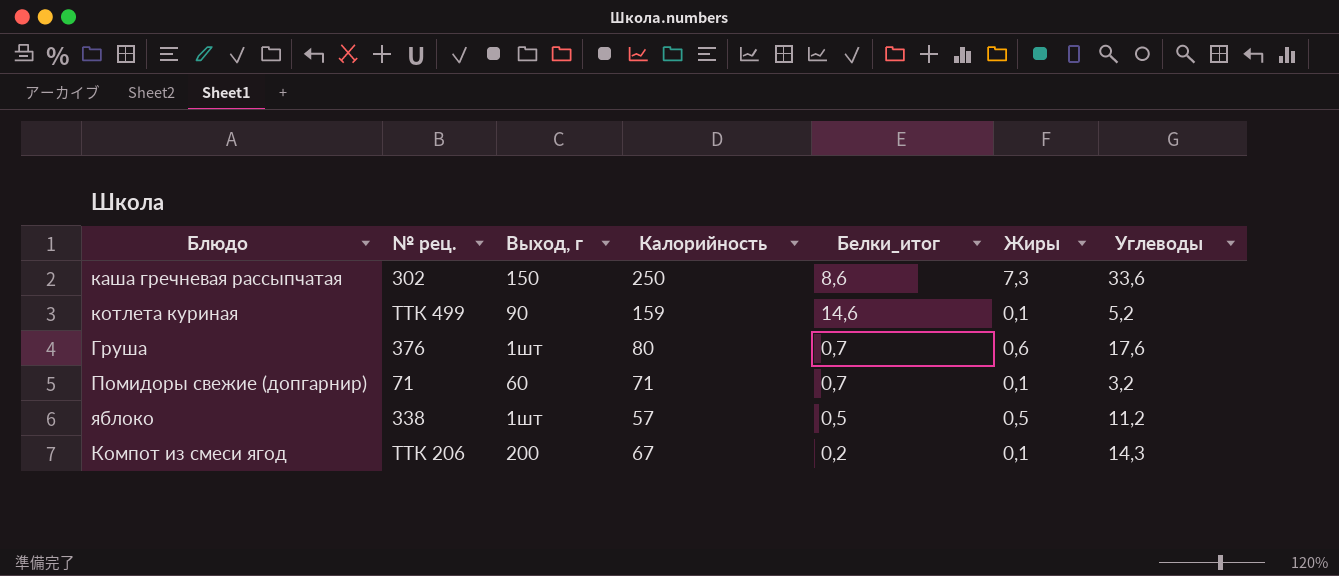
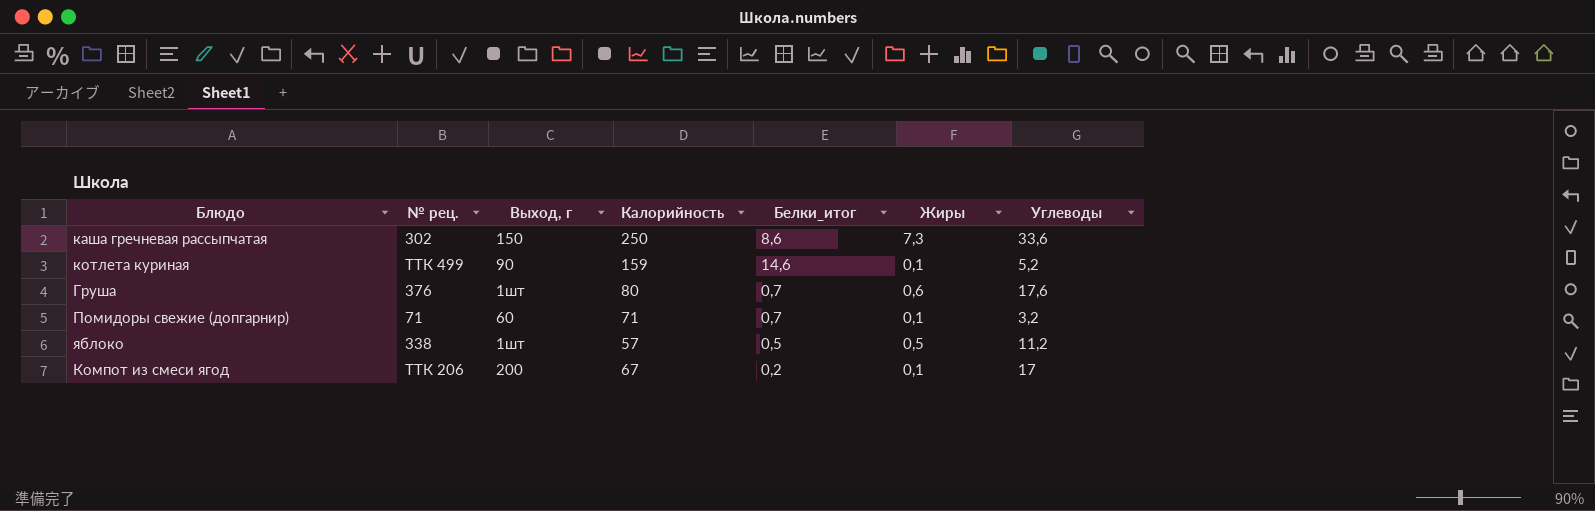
Компот из смеси ягод | Углеводы: 14,3 -> 17

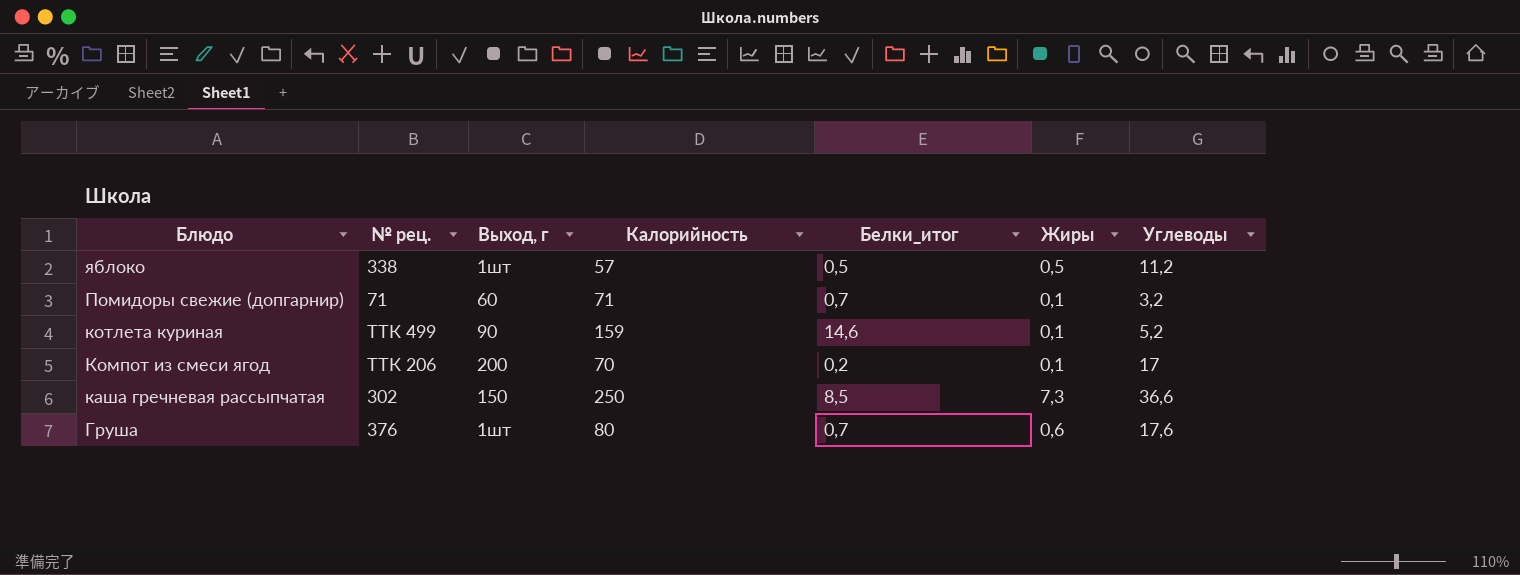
row order: none -> Блюдо descending
Компот из смеси ягод | Калорийность: 67 -> 70
каша гречневая рассыпчатая | Белки_итог: 8,6 -> 8,5
каша гречневая рассыпчатая | Углеводы: 33,6 -> 36,6

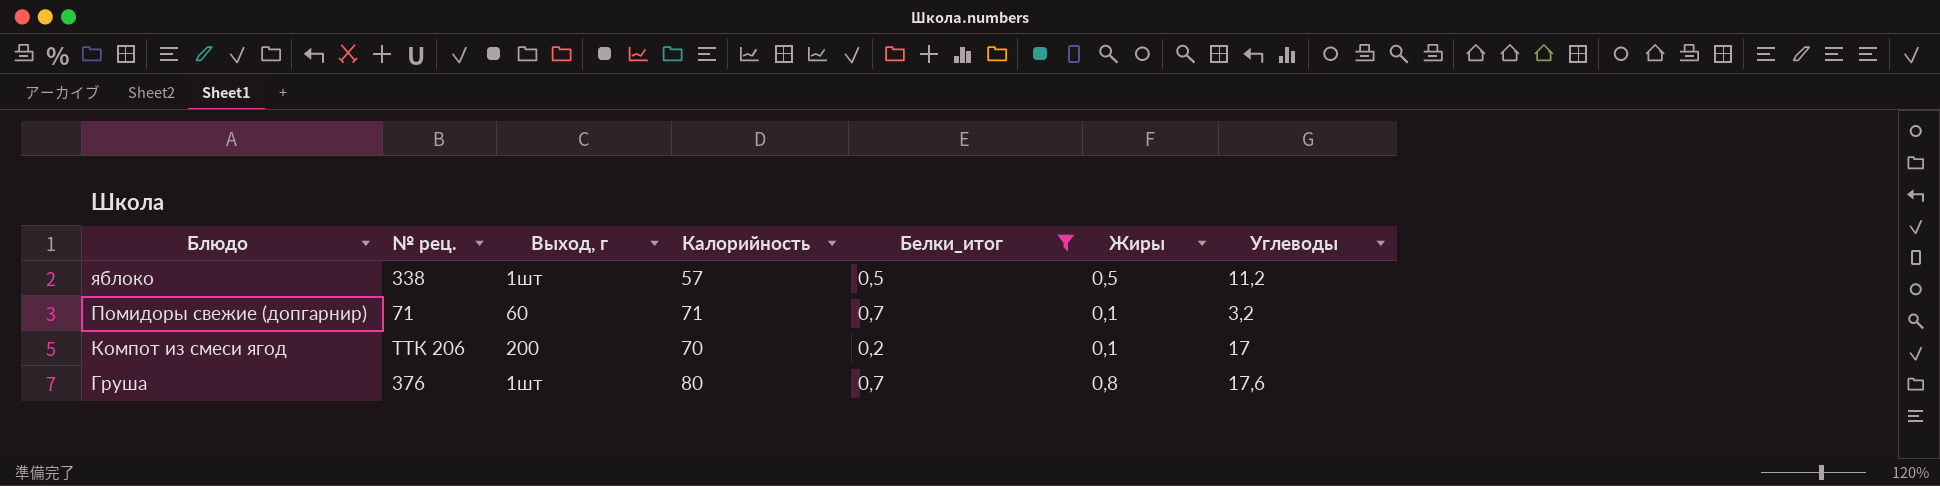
filter: none -> Белки_итог <= 0,7
Груша | Жиры: 0,6 -> 0,8

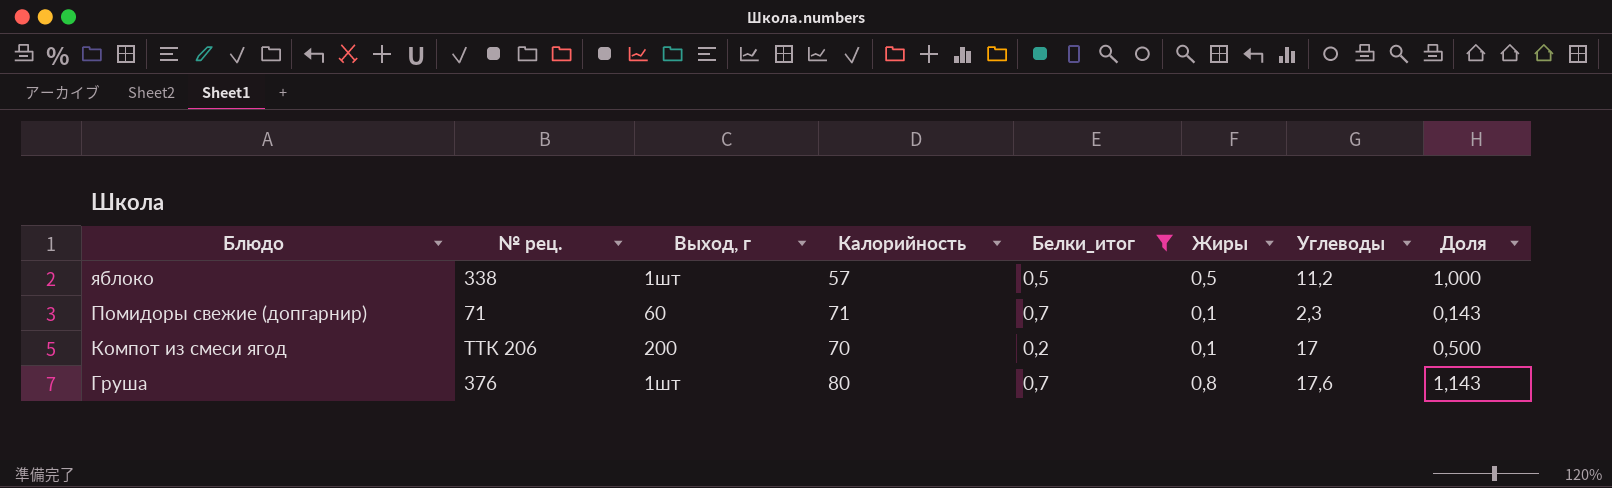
column Доля | formula: none -> [Жиры] / [Белки_итог]
Помидоры свежие (допгарнир) | Углеводы: 3,2 -> 2,3

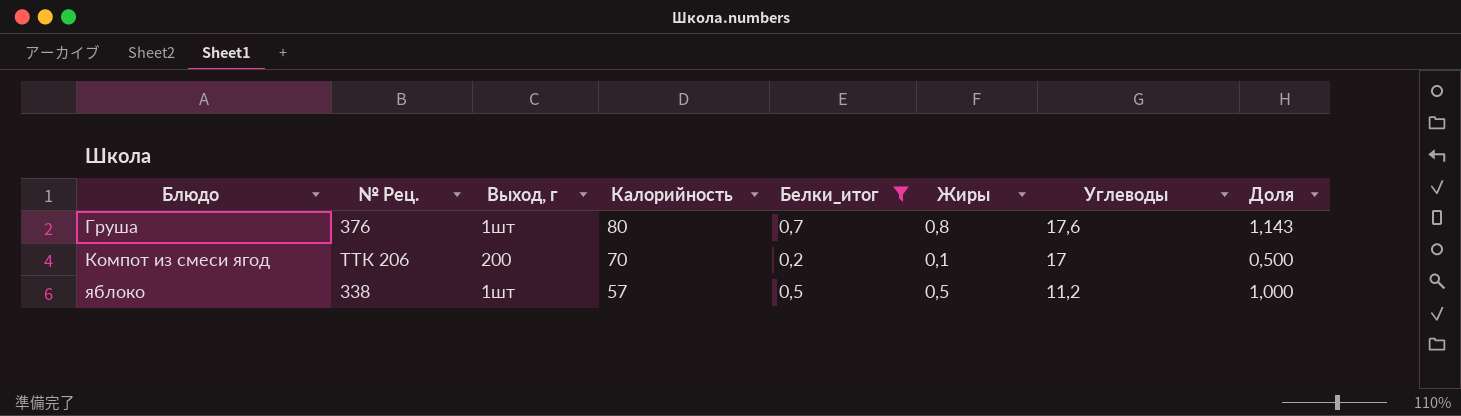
row order: Блюдо descending -> Блюдо ascending
column name: № рец. -> № Рец.
row Помидоры свежие (допгарнир): 71 | 60 | 71 | 0,7 | 0,1 | 2,3 | 0,143 -> none

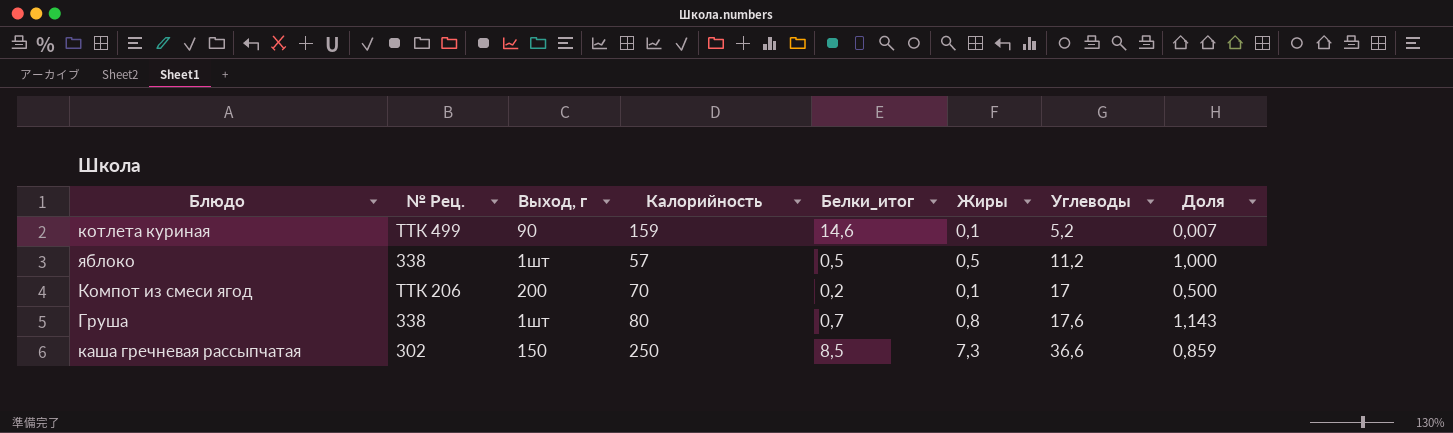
filter: Белки_итог <= 0,7 -> none
row order: Блюдо ascending -> Углеводы ascending
Груша | № Рец.: 376 -> 338

